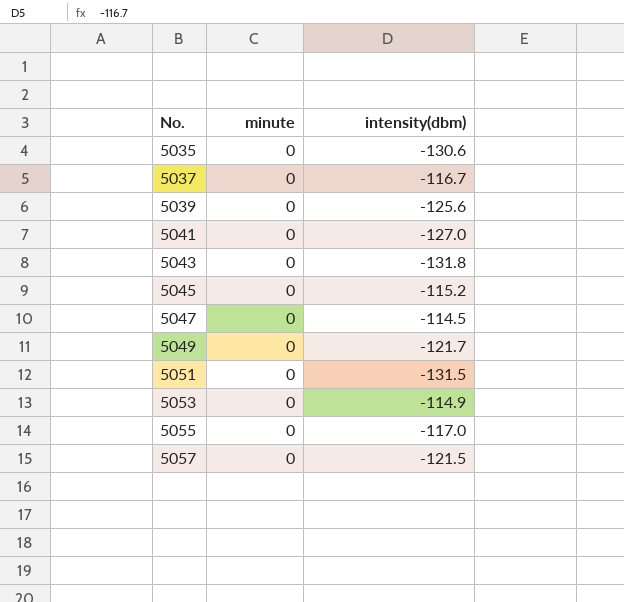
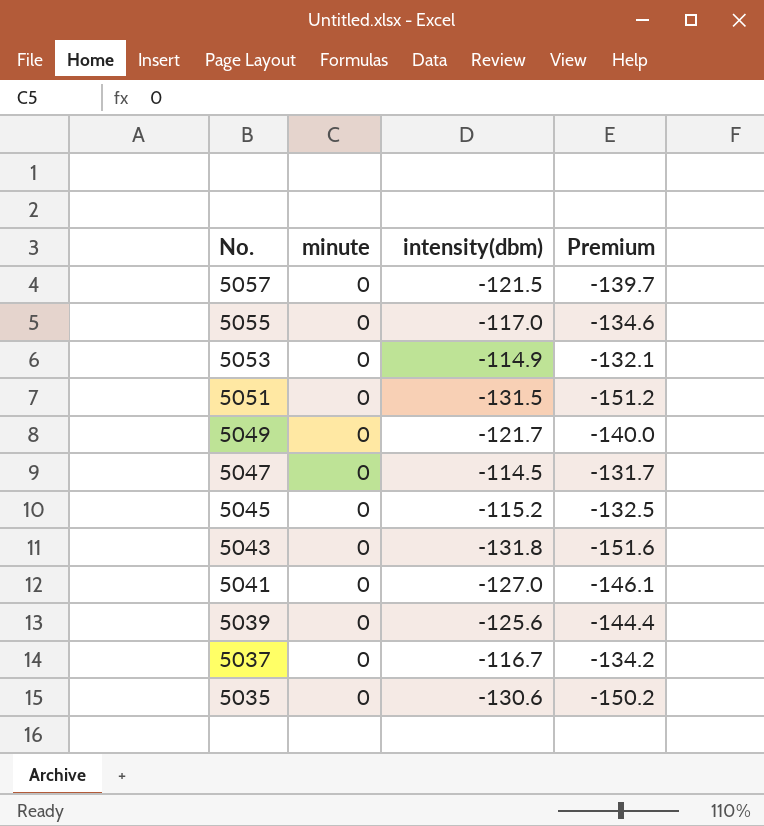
row order: No. ascending -> No. descending
column Premium | formula: none -> [intensity(dbm)] * 1.15

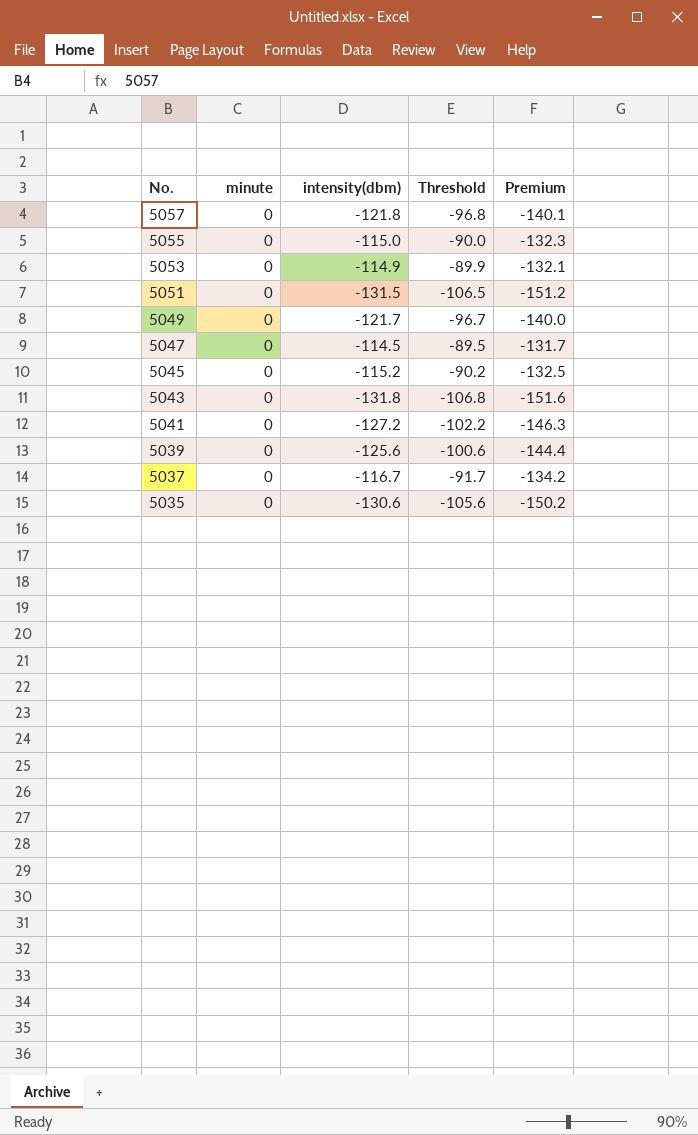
column Threshold | formula: none -> [intensity(dbm)] + 25
5057 | intensity(dbm): -121.5 -> -121.8
5057 | Premium: -139.7 -> -140.1
5055 | intensity(dbm): -117.0 -> -115.0
5055 | Premium: -134.6 -> -132.3
5041 | intensity(dbm): -127.0 -> -127.2
5041 | Premium: -146.1 -> -146.3

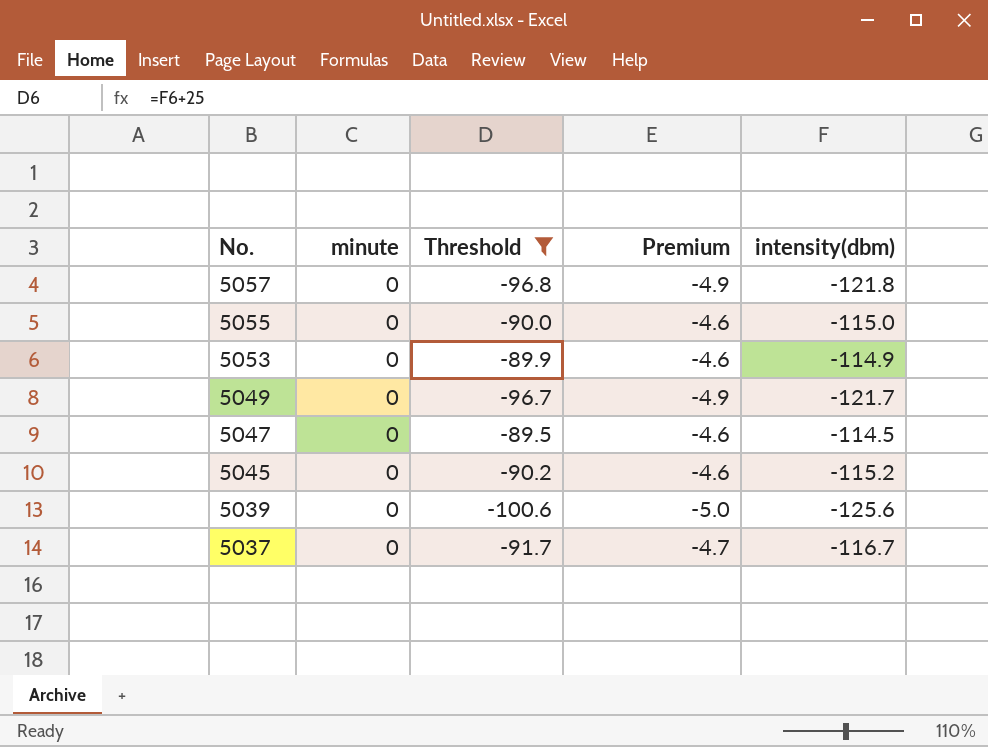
filter: none -> Threshold >= -100.6
column Premium | formula: [intensity(dbm)] * 1.15 -> [intensity(dbm)] * 0.04
column intensity(dbm) | position: 3 -> 5

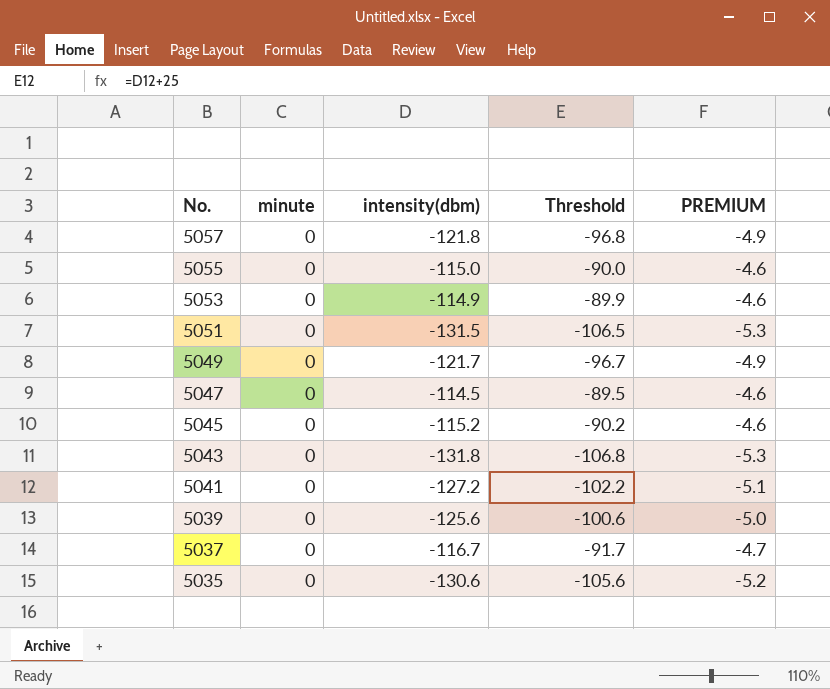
filter: Threshold >= -100.6 -> none
column intensity(dbm) | position: 5 -> 3
column name: Premium -> PREMIUM

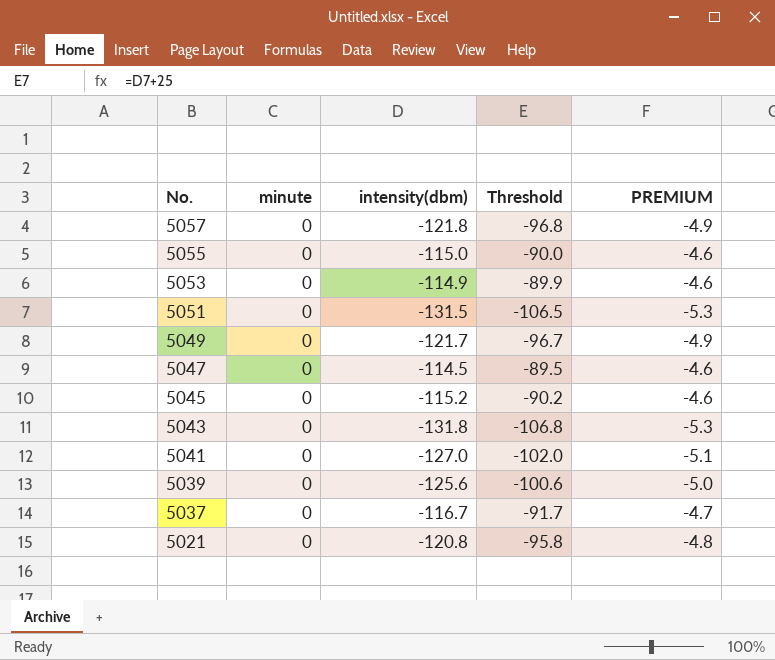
row 5035: 0 | -130.6 | -105.6 | -5.2 -> none
5041 | intensity(dbm): -127.2 -> -127.0
5041 | Threshold: -102.2 -> -102.0
row 5021: none -> 0 | -120.8 | -95.8 | -4.8

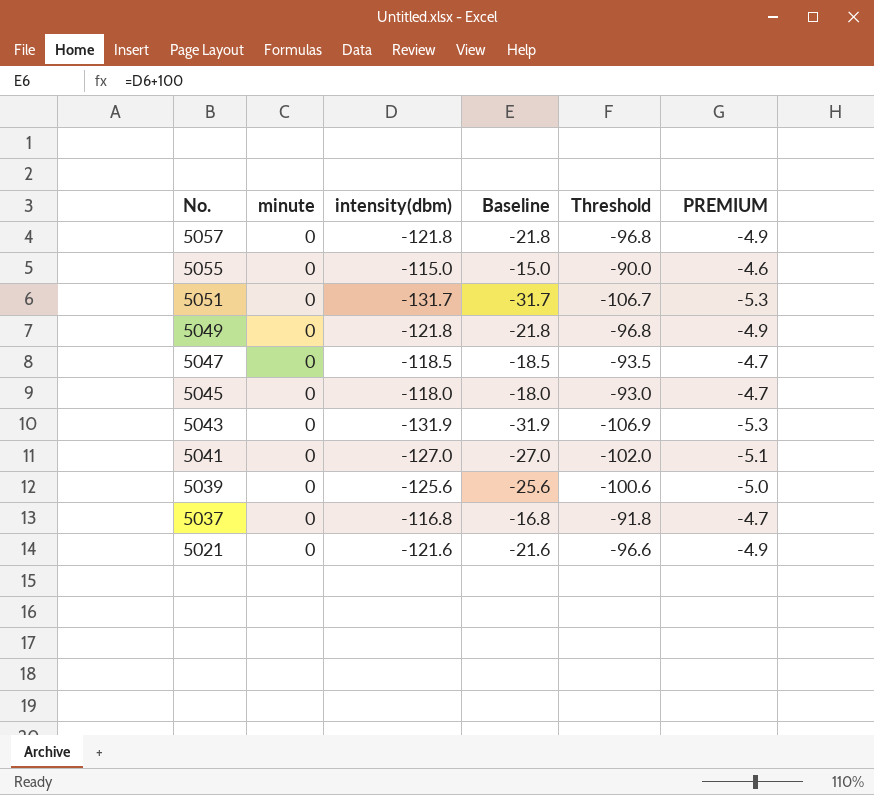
column Baseline | formula: none -> [intensity(dbm)] + 100
row 5053: 0 | -114.9 | -89.9 | -4.6 -> none
5051 | intensity(dbm): -131.5 -> -131.7
5051 | Threshold: -106.5 -> -106.7
5049 | intensity(dbm): -121.7 -> -121.8
5049 | Threshold: -96.7 -> -96.8
5047 | intensity(dbm): -114.5 -> -118.5
5047 | Threshold: -89.5 -> -93.5
5047 | PREMIUM: -4.6 -> -4.7
5045 | intensity(dbm): -115.2 -> -118.0
5045 | Threshold: -90.2 -> -93.0
5045 | PREMIUM: -4.6 -> -4.7
5043 | intensity(dbm): -131.8 -> -131.9
5043 | Threshold: -106.8 -> -106.9
5037 | intensity(dbm): -116.7 -> -116.8
5037 | Threshold: -91.7 -> -91.8
5021 | intensity(dbm): -120.8 -> -121.6
5021 | Threshold: -95.8 -> -96.6
5021 | PREMIUM: -4.8 -> -4.9

